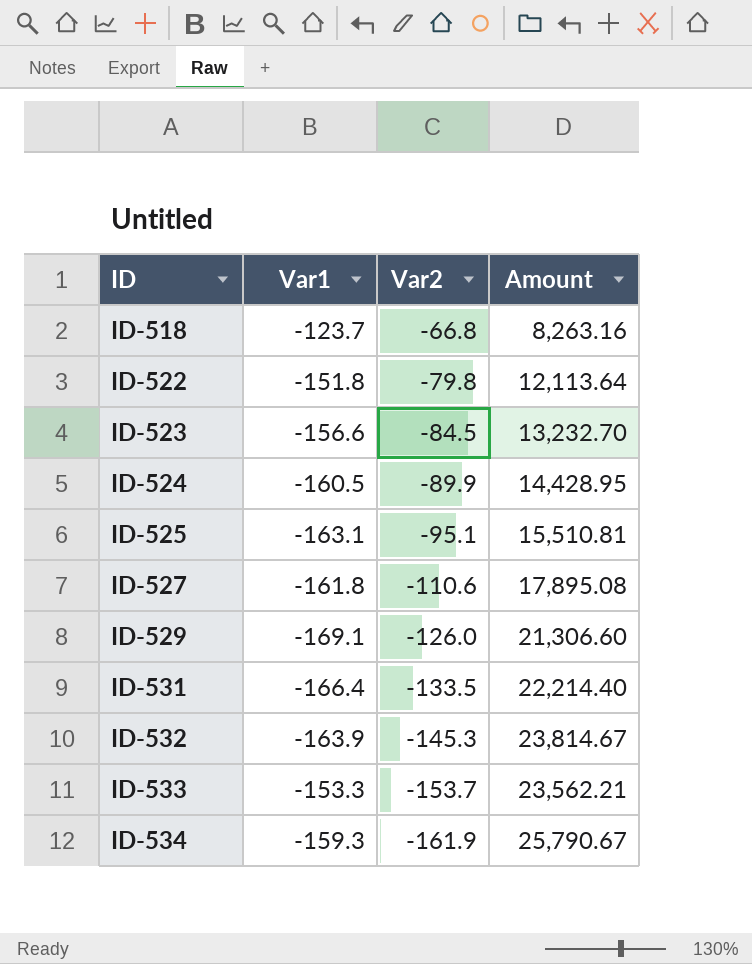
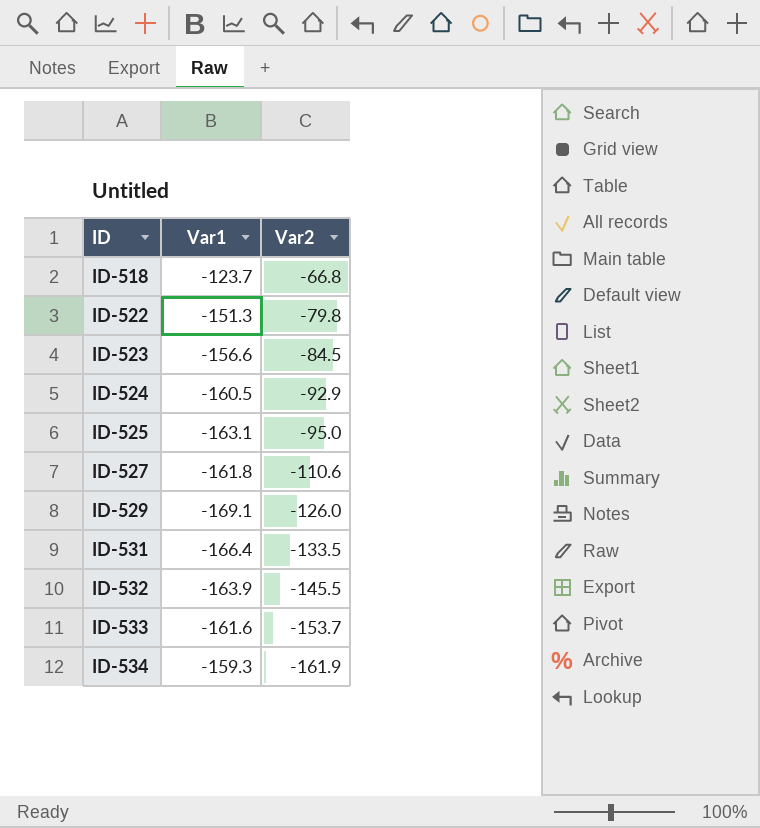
column Amount | formula: [Var1] * [Var2] -> none
ID-522 | Var1: -151.8 -> -151.3
ID-524 | Var2: -89.9 -> -92.9
ID-525 | Var2: -95.1 -> -95.0
ID-532 | Var2: -145.3 -> -145.5
ID-533 | Var1: -153.3 -> -161.6

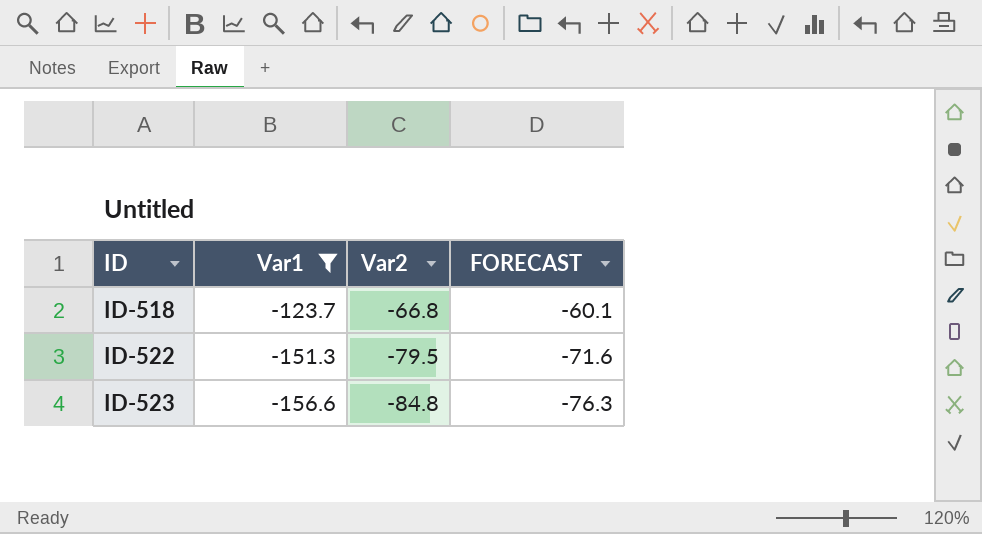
filter: none -> Var1 >= -156.6
column FORECAST | formula: none -> [Var2] * 0.9
ID-522 | Var2: -79.8 -> -79.5
ID-523 | Var2: -84.5 -> -84.8

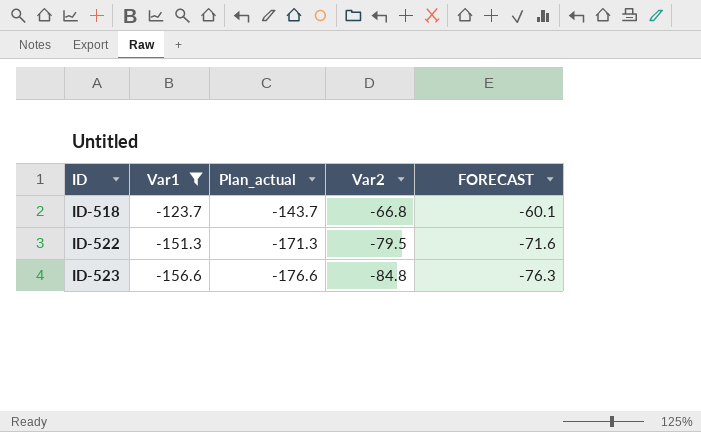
column Plan_actual | formula: none -> [Var1] - 20

